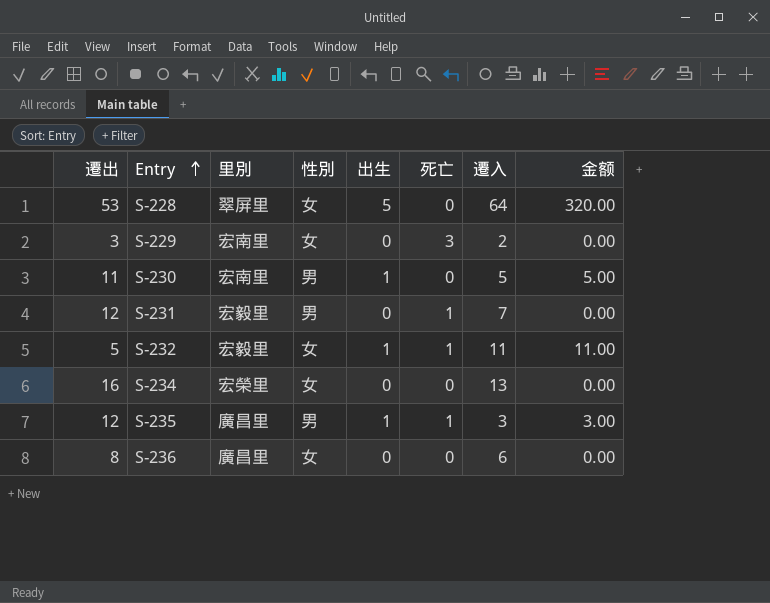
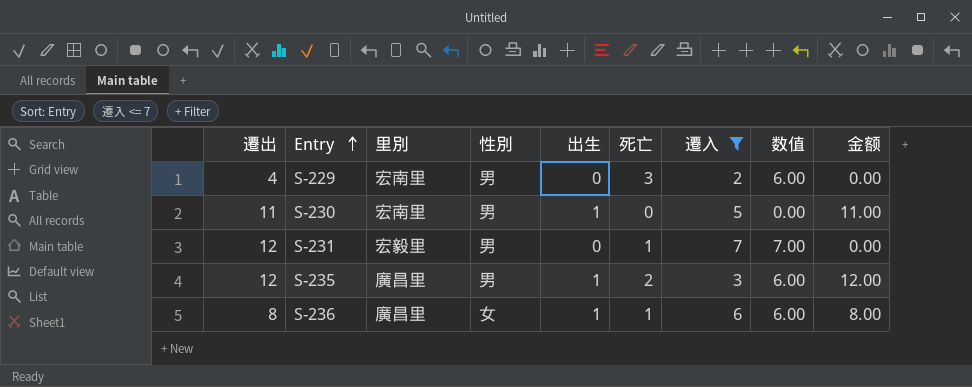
filter: none -> 遷入 <= 7
column 数值 | formula: none -> [死亡] * [遷入]
column 金额 | formula: [出生] * [遷入] -> [遷出] * [出生]
S-229 | 遷出: 3 -> 4
S-229 | 性別: 女 -> 男
S-235 | 死亡: 1 -> 2
S-236 | 出生: 0 -> 1
S-236 | 死亡: 0 -> 1

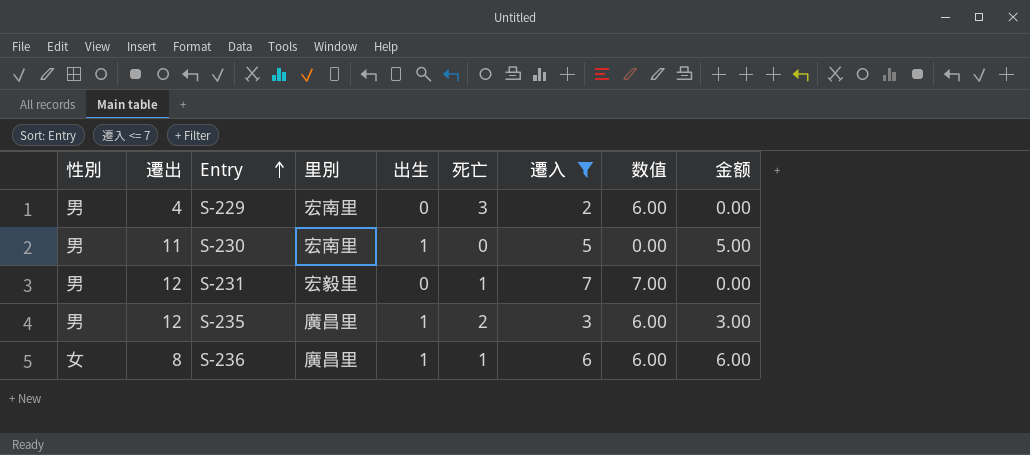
column 性別 | position: 4 -> 1
column 金额 | formula: [遷出] * [出生] -> [出生] * [遷入]

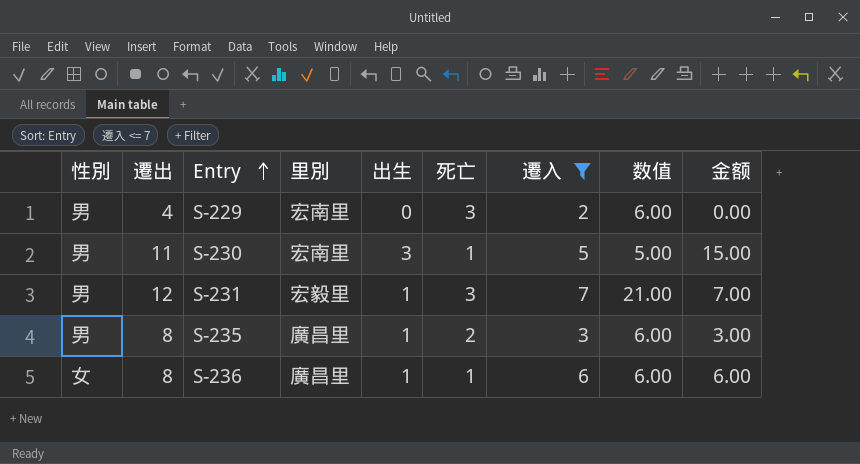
S-230 | 出生: 1 -> 3
S-230 | 死亡: 0 -> 1
S-230 | 数值: 0.00 -> 5.00
S-230 | 金额: 5.00 -> 15.00
S-231 | 出生: 0 -> 1
S-231 | 死亡: 1 -> 3
S-231 | 数值: 7.00 -> 21.00
S-231 | 金额: 0.00 -> 7.00
S-235 | 遷出: 12 -> 8

